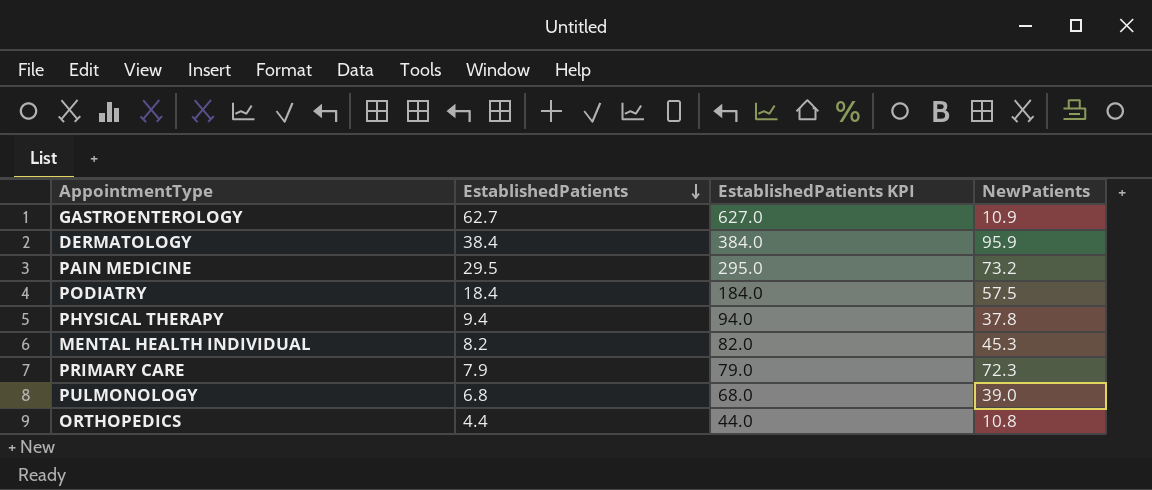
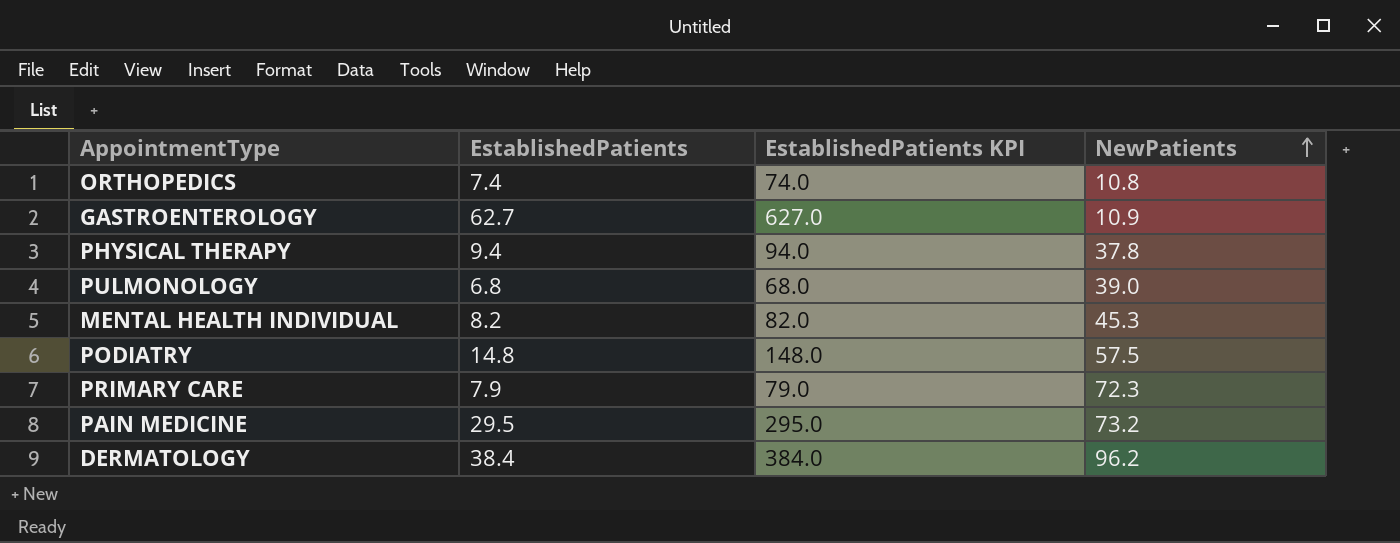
row order: EstablishedPatients descending -> NewPatients ascending
ORTHOPEDICS | EstablishedPatients: 4.4 -> 7.4
ORTHOPEDICS | EstablishedPatients KPI: 44.0 -> 74.0
PODIATRY | EstablishedPatients: 18.4 -> 14.8
PODIATRY | EstablishedPatients KPI: 184.0 -> 148.0
DERMATOLOGY | NewPatients: 95.9 -> 96.2

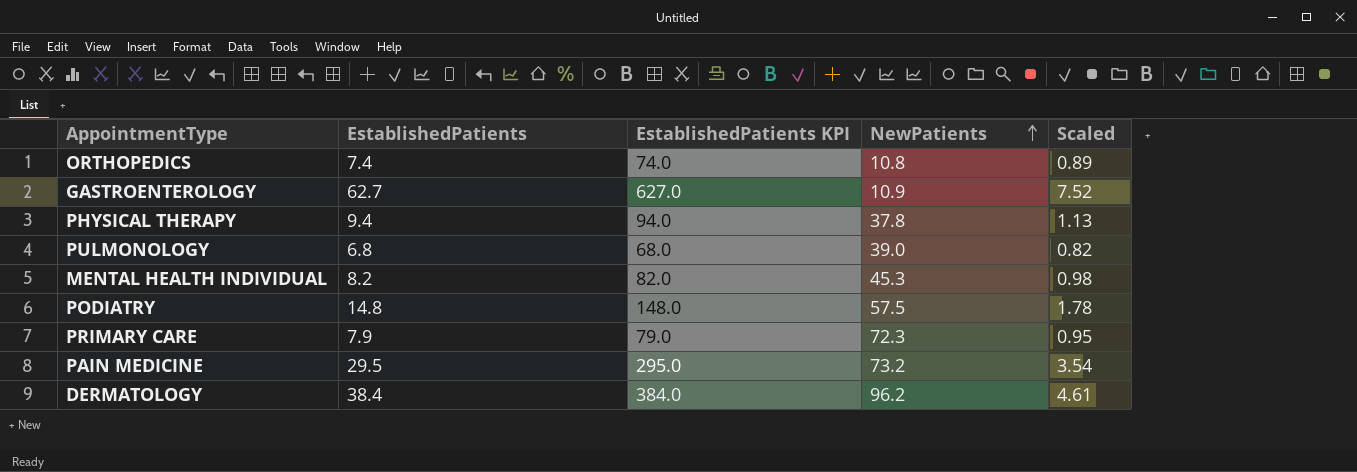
column Scaled | formula: none -> [EstablishedPatients] * 0.12

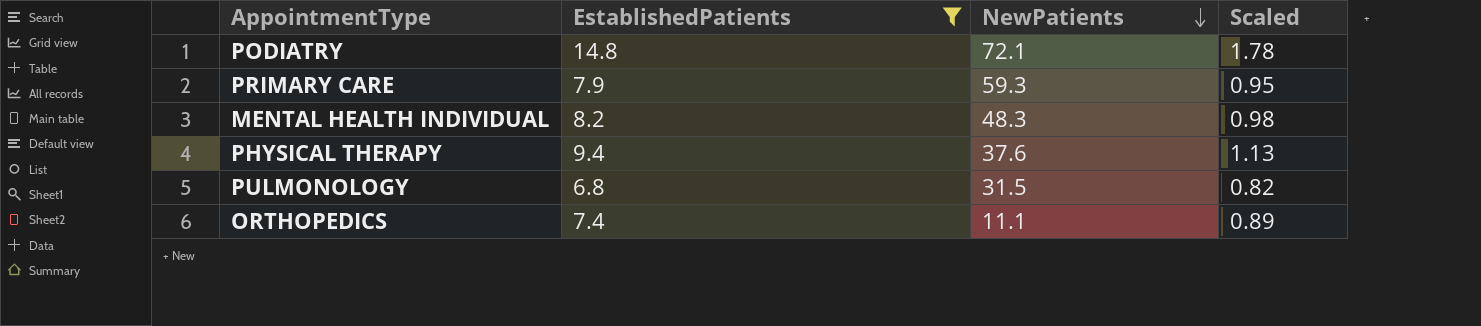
filter: none -> EstablishedPatients <= 14.8
row order: NewPatients ascending -> NewPatients descending
column EstablishedPatients KPI | formula: [EstablishedPatients] * 10 -> none
PODIATRY | NewPatients: 57.5 -> 72.1
PRIMARY CARE | NewPatients: 72.3 -> 59.3
MENTAL HEALTH INDIVIDUAL | NewPatients: 45.3 -> 48.3
PHYSICAL THERAPY | NewPatients: 37.8 -> 37.6
PULMONOLOGY | NewPatients: 39.0 -> 31.5
ORTHOPEDICS | NewPatients: 10.8 -> 11.1

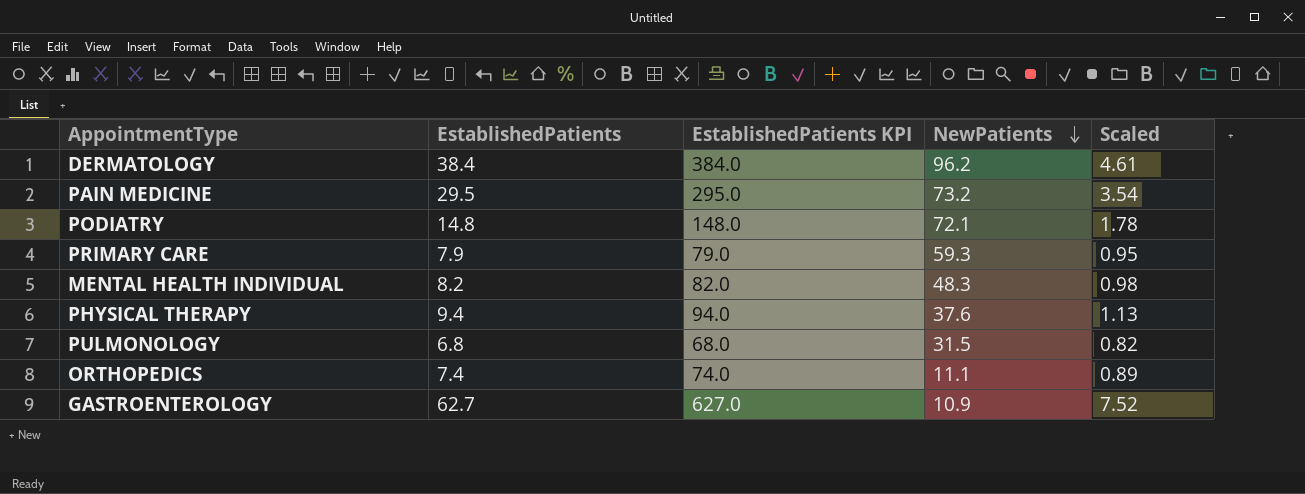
filter: EstablishedPatients <= 14.8 -> none
column EstablishedPatients KPI | formula: none -> [EstablishedPatients] * 10

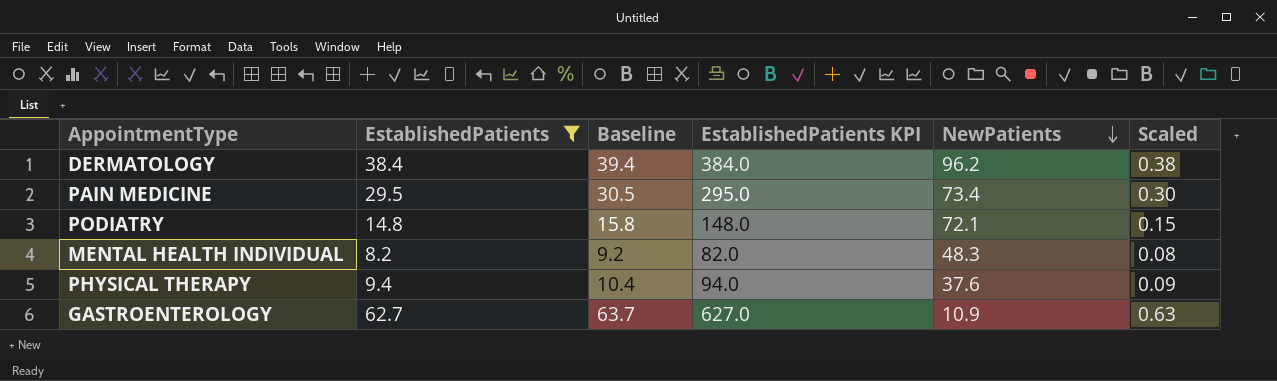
filter: none -> EstablishedPatients >= 8.2
column Baseline | formula: none -> [EstablishedPatients] + 1
column Scaled | formula: [EstablishedPatients] * 0.12 -> [EstablishedPatients] * 0.01
PAIN MEDICINE | NewPatients: 73.2 -> 73.4

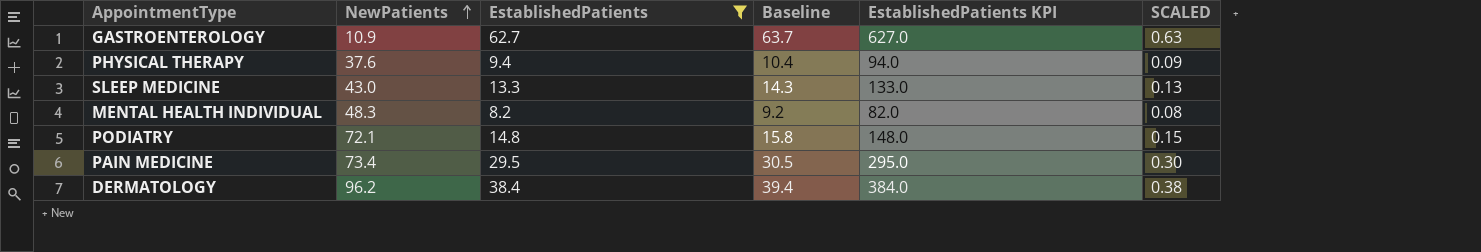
row order: NewPatients descending -> NewPatients ascending
column NewPatients | position: 5 -> 2
column name: Scaled -> SCALED
row SLEEP MEDICINE: none -> 43.0 | 13.3 | 14.3 | 133.0 | 0.13

